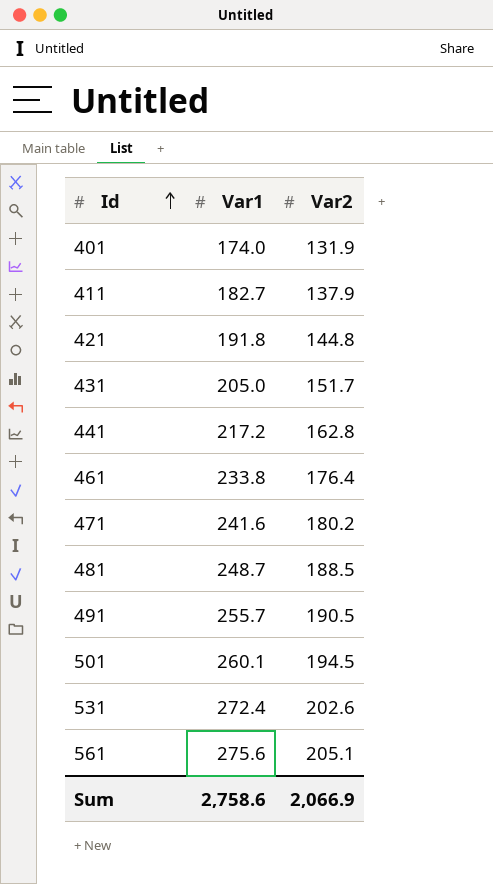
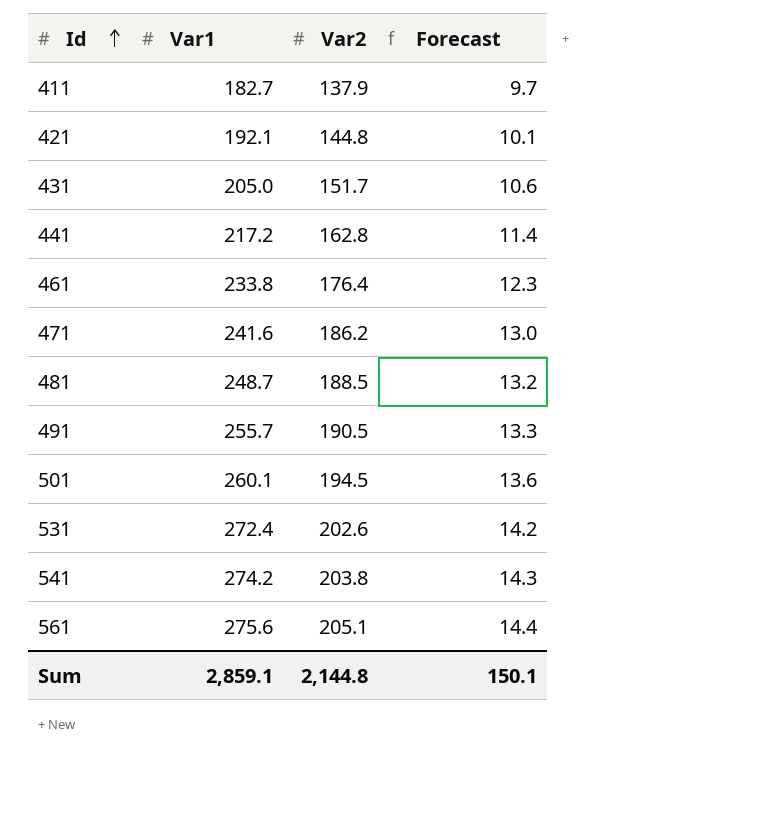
column Forecast | formula: none -> [Var2] * 0.07
row 401: 174.0 | 131.9 -> none
421 | Var1: 191.8 -> 192.1
471 | Var2: 180.2 -> 186.2
row 541: none -> 274.2 | 203.8 | 14.3
Sum | Var1: 2,758.6 -> 2,859.1
Sum | Var2: 2,066.9 -> 2,144.8

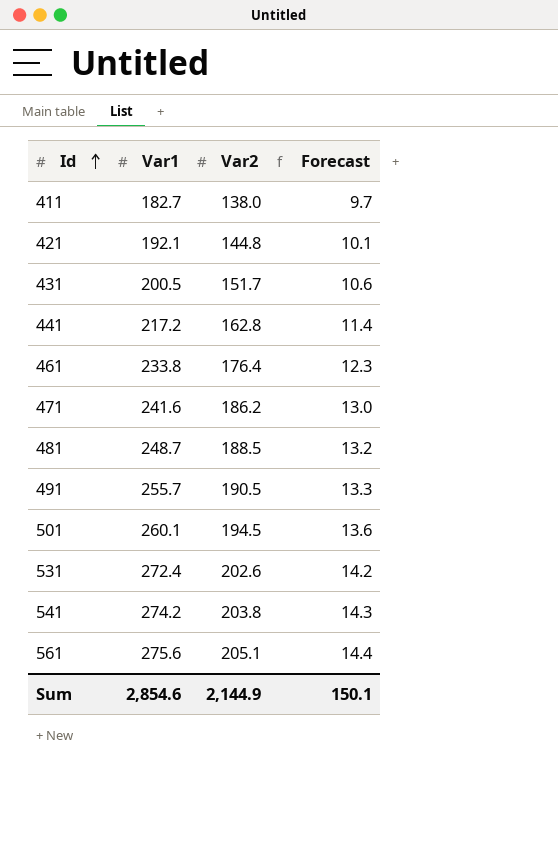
411 | Var2: 137.9 -> 138.0
431 | Var1: 205.0 -> 200.5
Sum | Var1: 2,859.1 -> 2,854.6
Sum | Var2: 2,144.8 -> 2,144.9

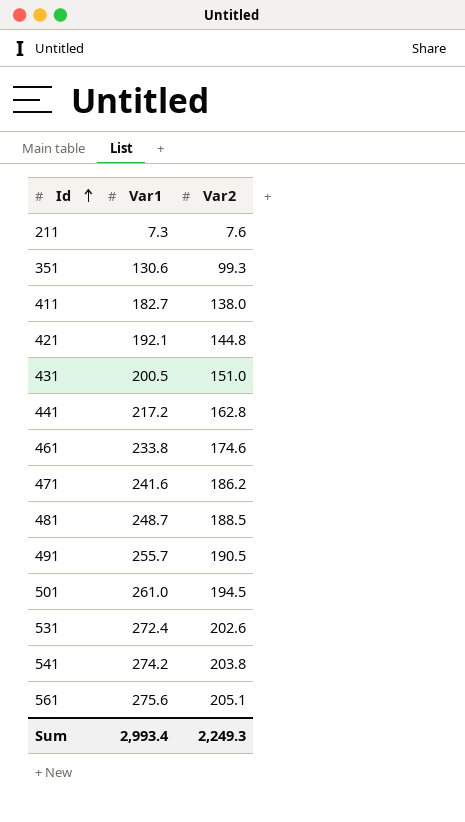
column Forecast | formula: [Var2] * 0.07 -> none
row 211: none -> 7.3 | 7.6
row 351: none -> 130.6 | 99.3
431 | Var2: 151.7 -> 151.0
461 | Var2: 176.4 -> 174.6
501 | Var1: 260.1 -> 261.0
Sum | Var1: 2,854.6 -> 2,993.4
Sum | Var2: 2,144.9 -> 2,249.3

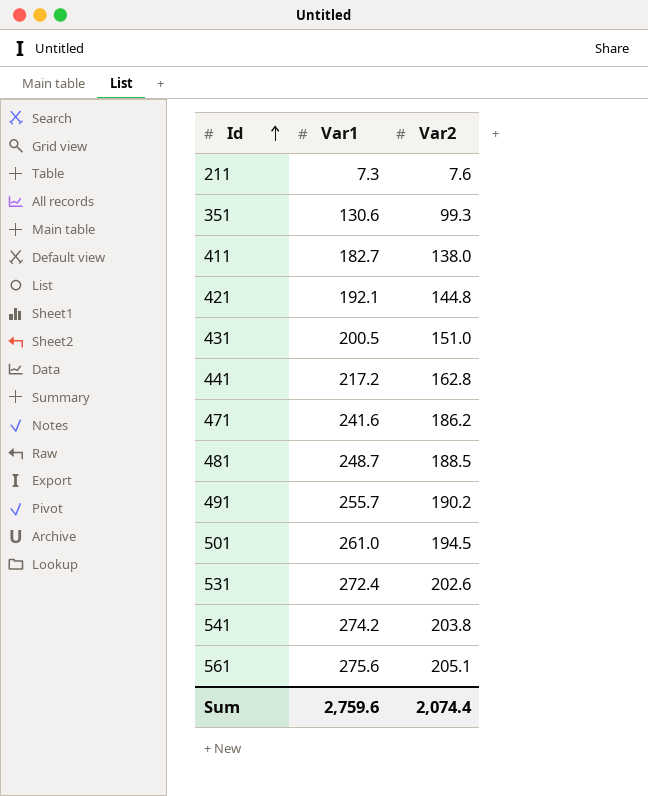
row 461: 233.8 | 174.6 -> none
491 | Var2: 190.5 -> 190.2
Sum | Var1: 2,993.4 -> 2,759.6
Sum | Var2: 2,249.3 -> 2,074.4

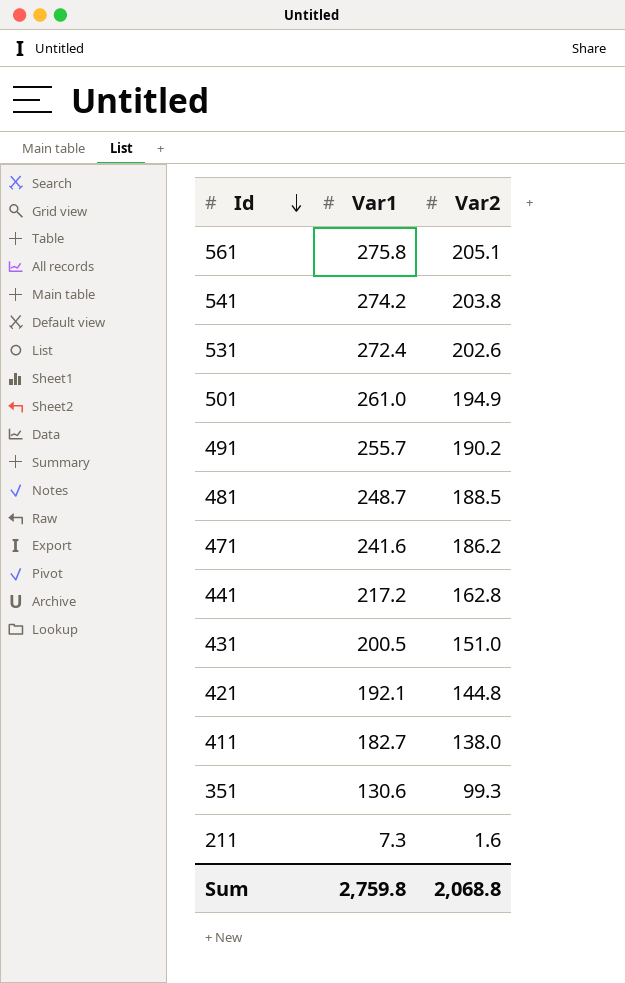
row order: Id ascending -> Id descending
561 | Var1: 275.6 -> 275.8
501 | Var2: 194.5 -> 194.9
211 | Var2: 7.6 -> 1.6
Sum | Var1: 2,759.6 -> 2,759.8
Sum | Var2: 2,074.4 -> 2,068.8

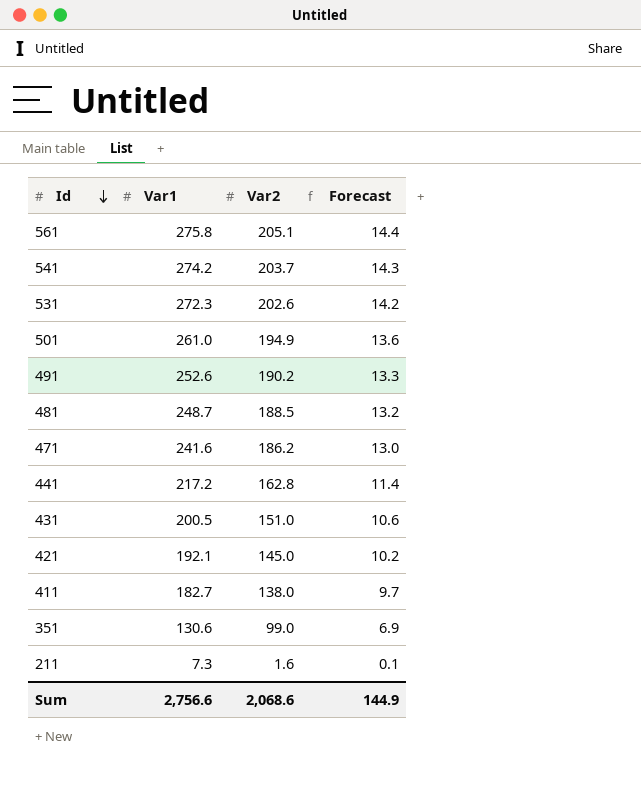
column Forecast | formula: none -> [Var2] * 0.07
541 | Var2: 203.8 -> 203.7
531 | Var1: 272.4 -> 272.3
491 | Var1: 255.7 -> 252.6
421 | Var2: 144.8 -> 145.0
351 | Var2: 99.3 -> 99.0
Sum | Var1: 2,759.8 -> 2,756.6
Sum | Var2: 2,068.8 -> 2,068.6

